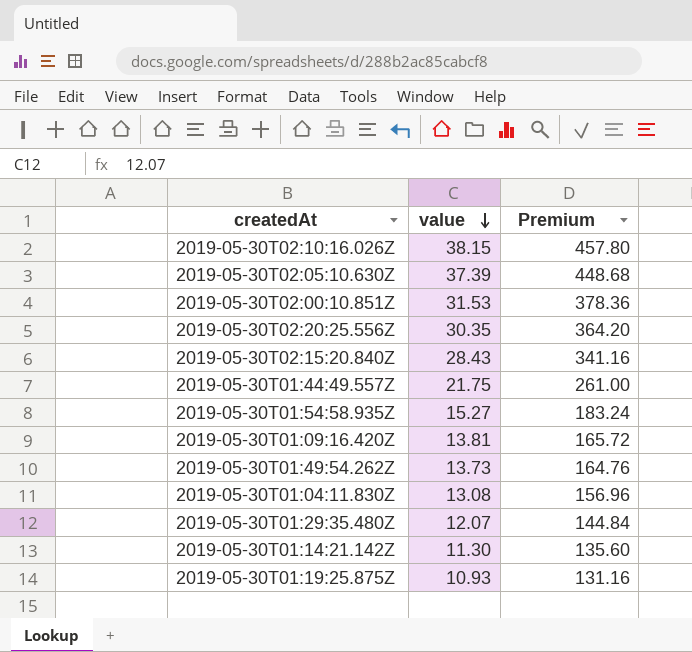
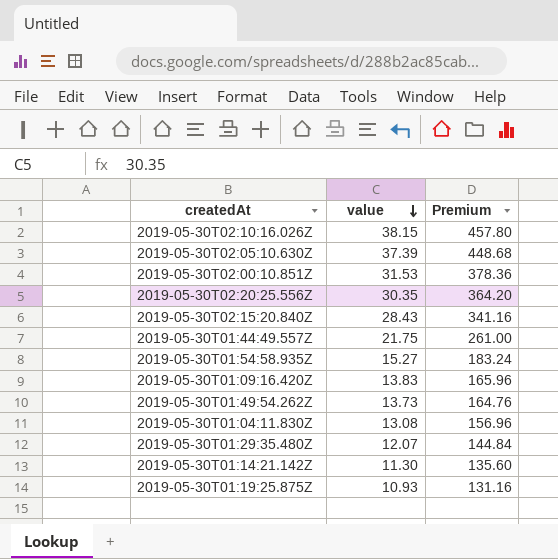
2019-05-30T01:09:16.420Z | value: 13.81 -> 13.83
2019-05-30T01:09:16.420Z | Premium: 165.72 -> 165.96

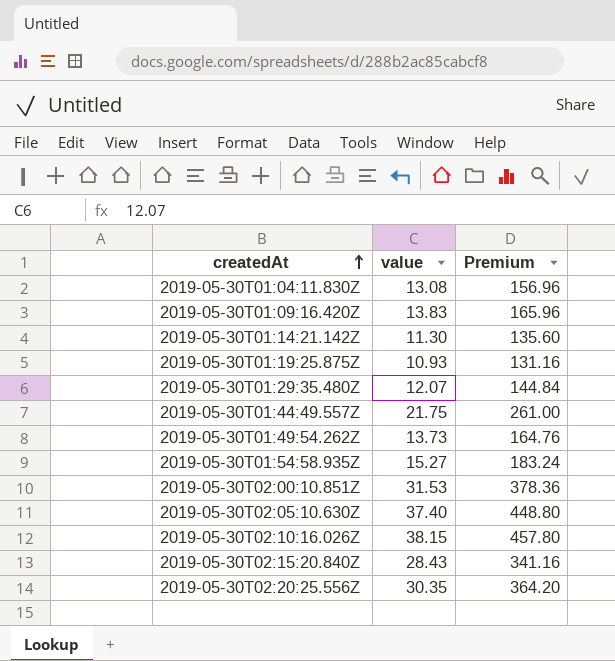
row order: value descending -> createdAt ascending
2019-05-30T02:05:10.630Z | value: 37.39 -> 37.40
2019-05-30T02:05:10.630Z | Premium: 448.68 -> 448.80

